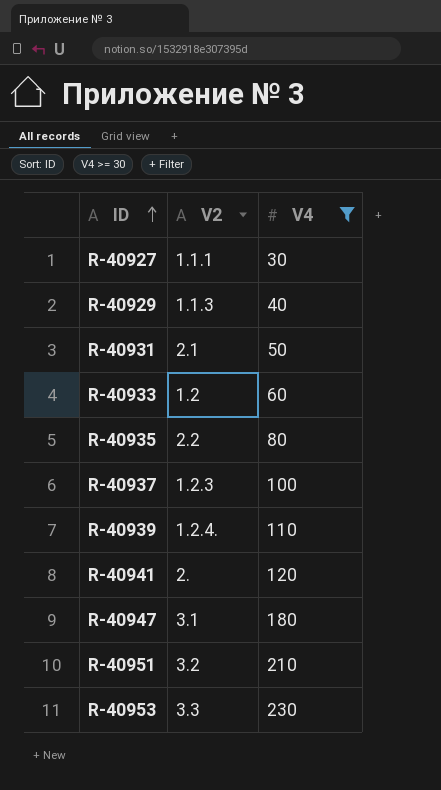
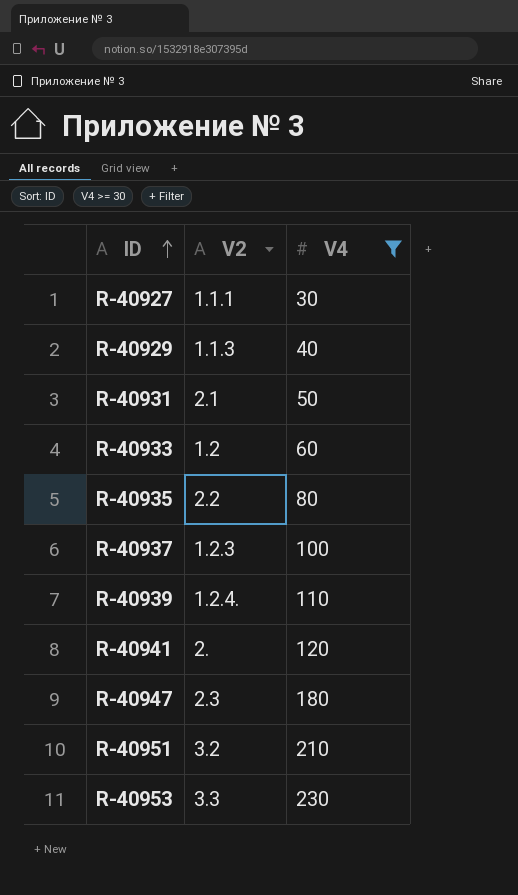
R-40947 | V2: 3.1 -> 2.3

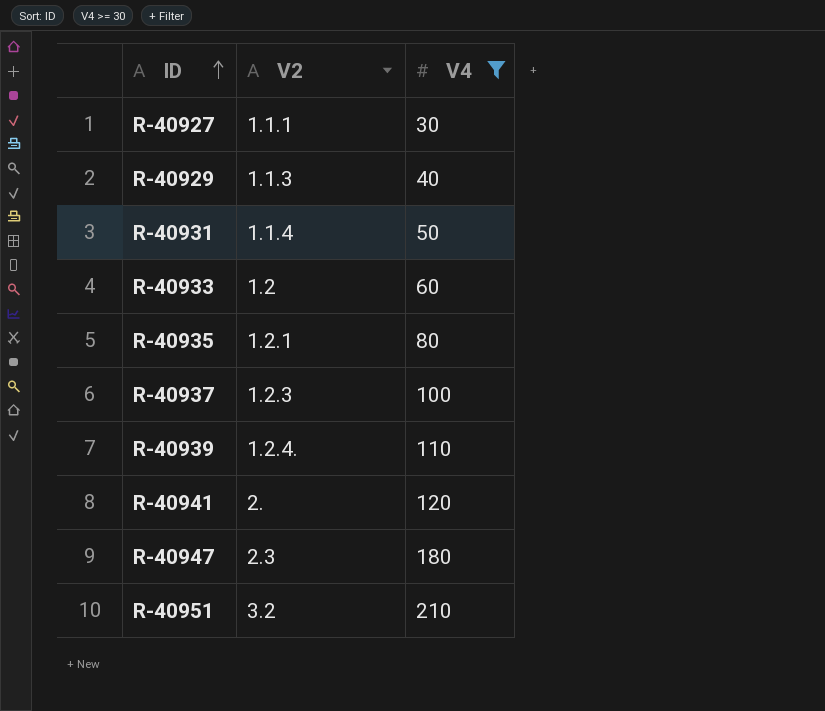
row R-40953: 3.3 | 230 -> none
R-40931 | V2: 2.1 -> 1.1.4
R-40935 | V2: 2.2 -> 1.2.1

